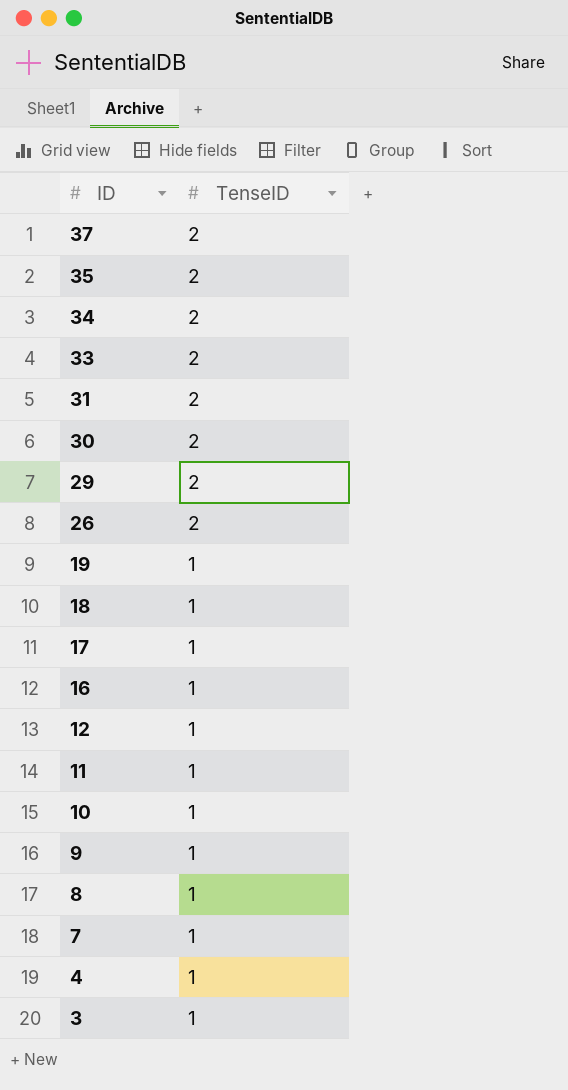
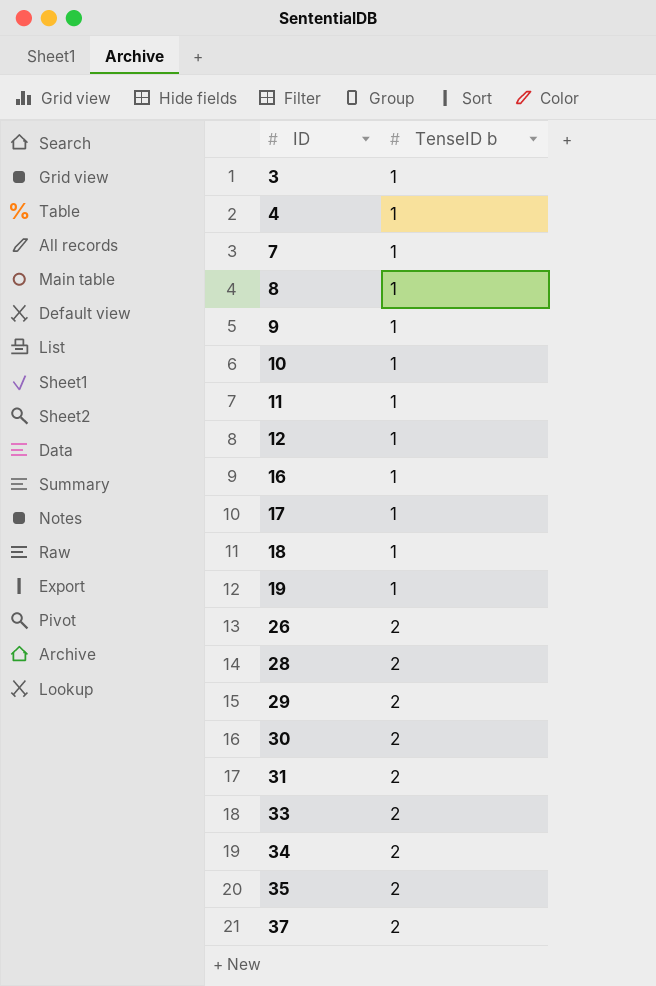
row order: ID descending -> ID ascending
column name: TenseID -> TenseID b
row 28: none -> 2

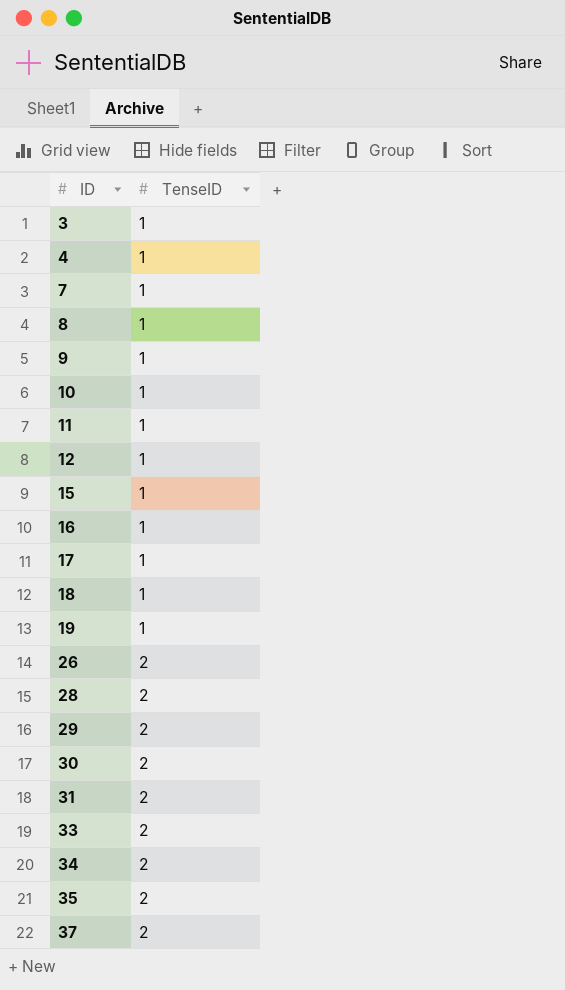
column name: TenseID b -> TenseID
row 15: none -> 1

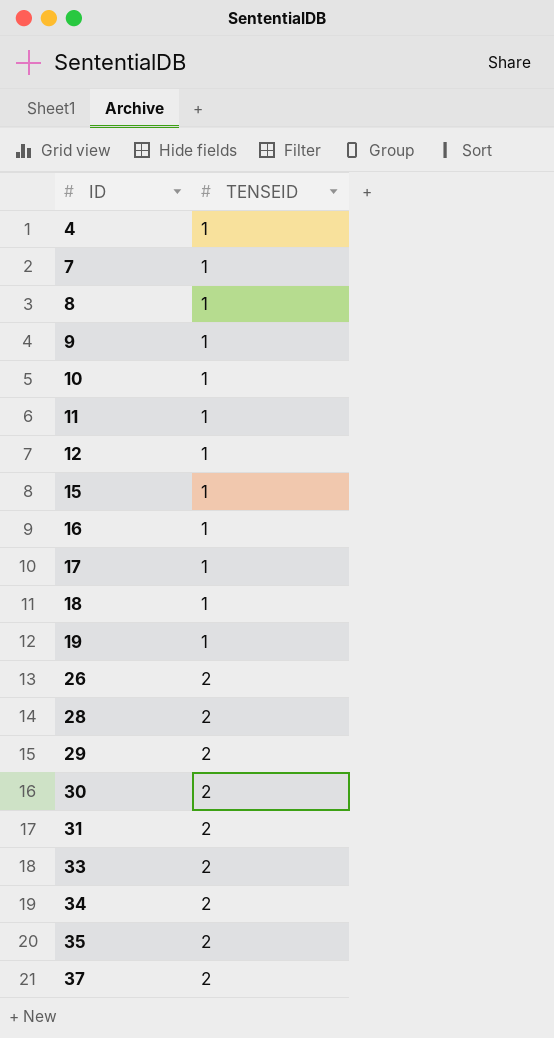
column name: TenseID -> TENSEID
row 3: 1 -> none

